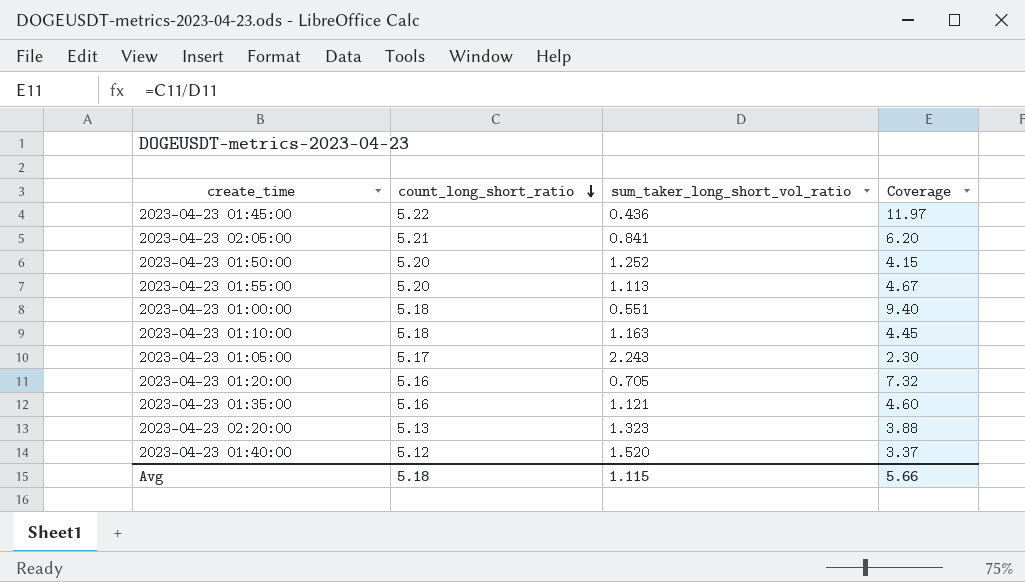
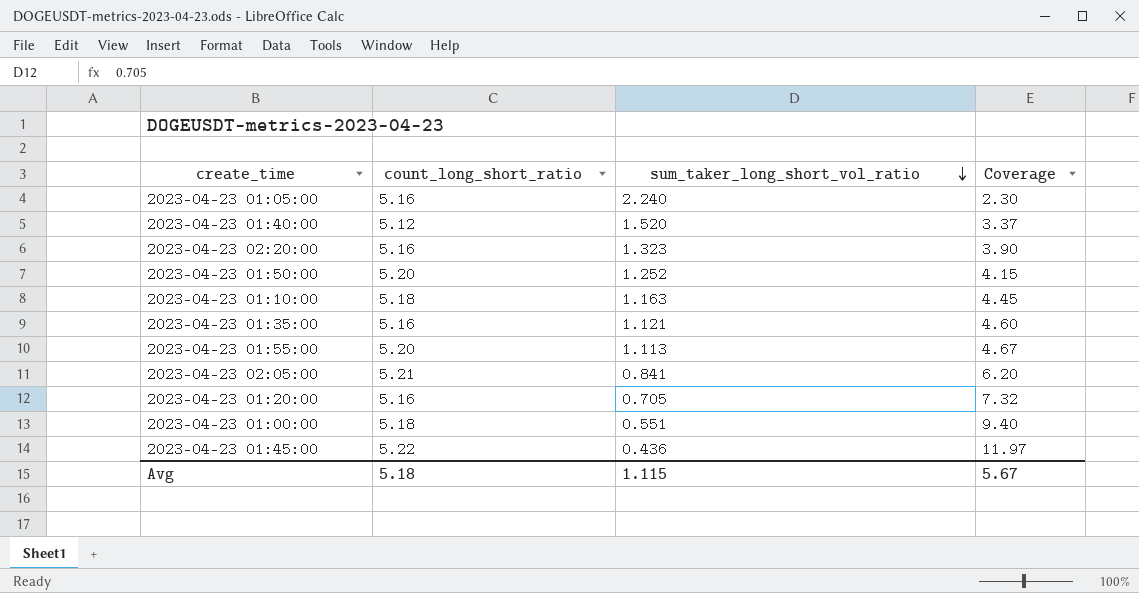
row order: count_long_short_ratio descending -> sum_taker_long_short_vol_ratio descending
2023-04-23 01:05:00 | count_long_short_ratio: 5.17 -> 5.16
2023-04-23 01:05:00 | sum_taker_long_short_vol_ratio: 2.243 -> 2.240
2023-04-23 02:20:00 | count_long_short_ratio: 5.13 -> 5.16
2023-04-23 02:20:00 | Coverage: 3.88 -> 3.90
Avg | Coverage: 5.66 -> 5.67

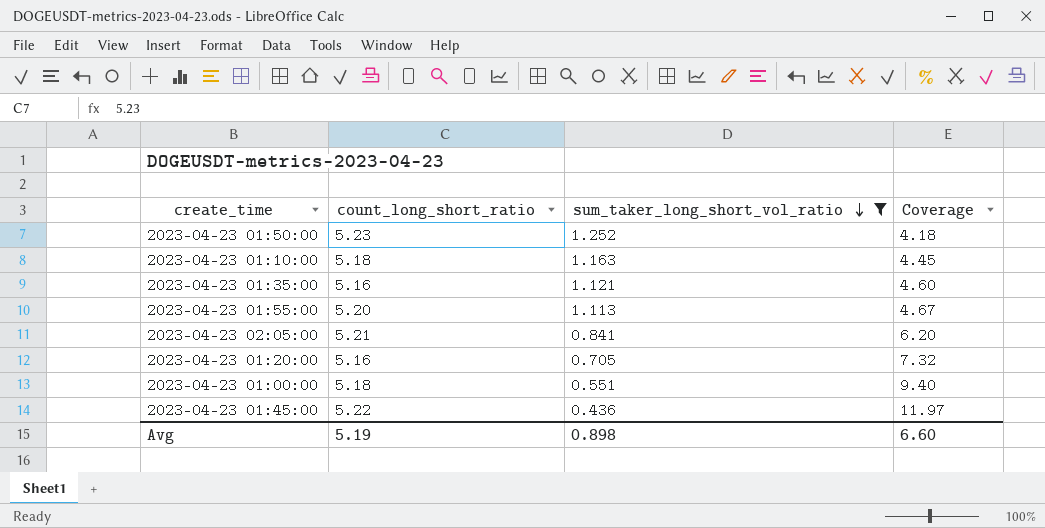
filter: none -> sum_taker_long_short_vol_ratio <= 1.252
2023-04-23 01:50:00 | count_long_short_ratio: 5.20 -> 5.23
2023-04-23 01:50:00 | Coverage: 4.15 -> 4.18
Avg | count_long_short_ratio: 5.18 -> 5.19
Avg | sum_taker_long_short_vol_ratio: 1.115 -> 0.898
Avg | Coverage: 5.67 -> 6.60

